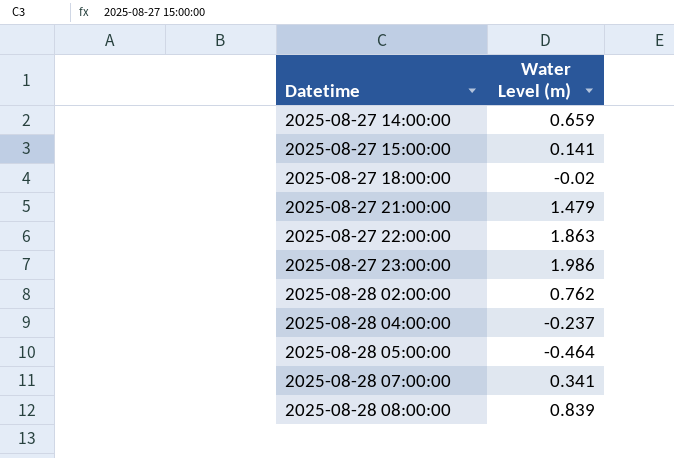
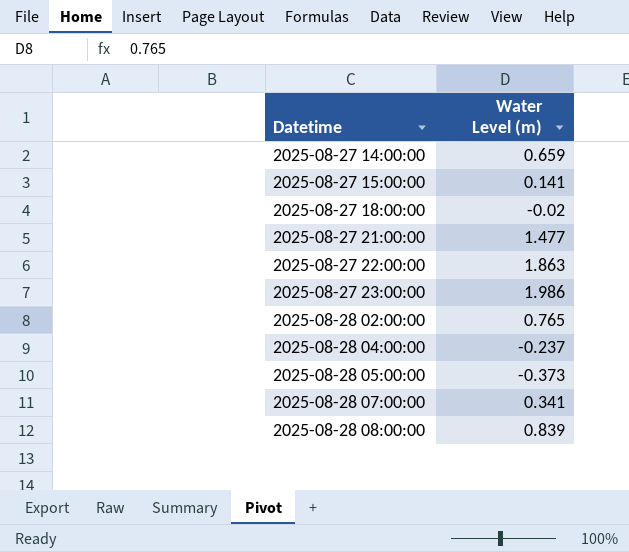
2025-08-27 21:00:00 | Water Level (m): 1.479 -> 1.477
2025-08-28 02:00:00 | Water Level (m): 0.762 -> 0.765
2025-08-28 05:00:00 | Water Level (m): -0.464 -> -0.373

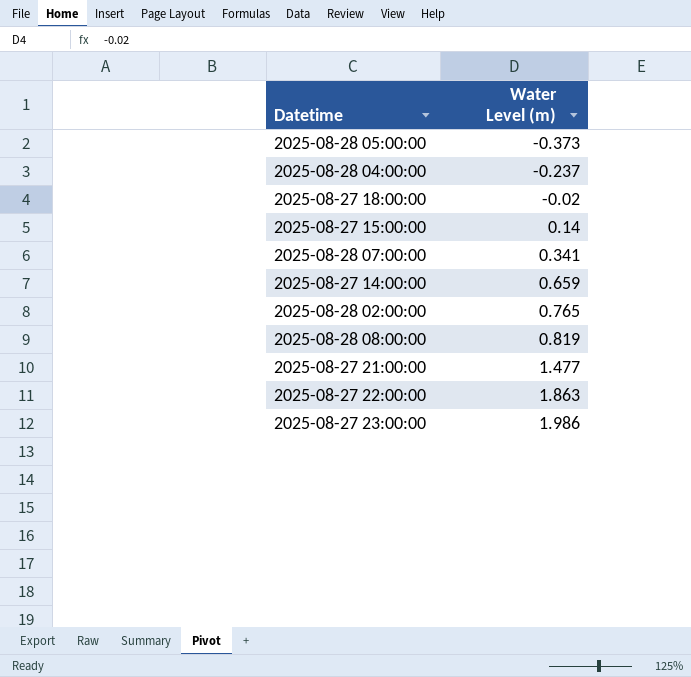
row order: Datetime ascending -> Water Level (m) ascending
2025-08-27 15:00:00 | Water Level (m): 0.141 -> 0.14
2025-08-28 08:00:00 | Water Level (m): 0.839 -> 0.819

